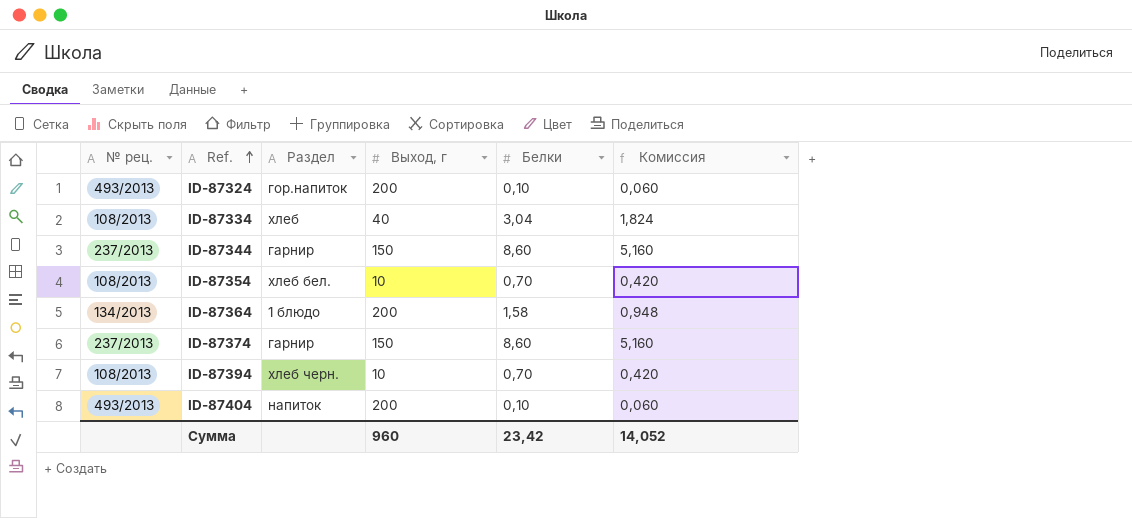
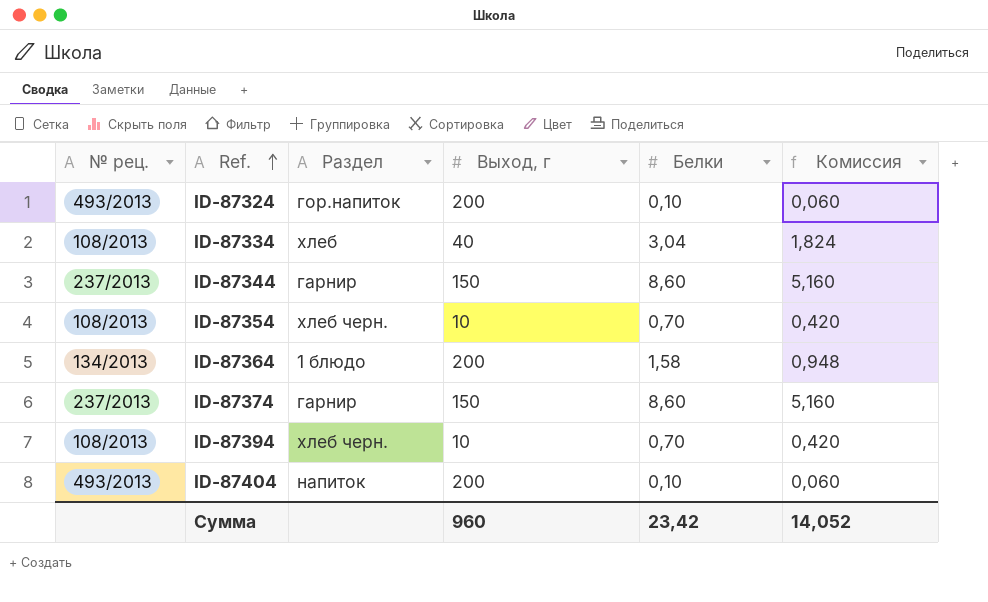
ID-87354 | Раздел: хлеб бел. -> хлеб черн.

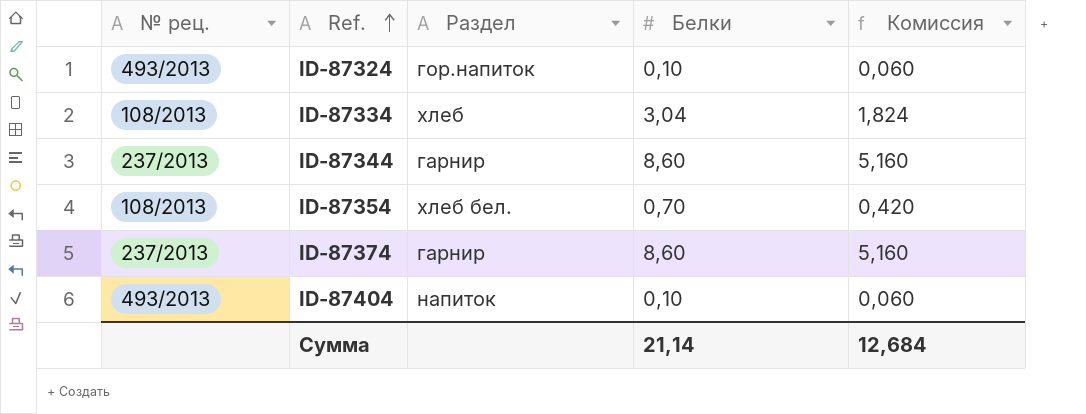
column Выход, г | position: 4 -> none
row ID-87364: 134/2013 | 1 блюдо | 200 | 1,58 | 0,948 -> none
row ID-87394: 108/2013 | хлеб черн. | 10 | 0,70 | 0,420 -> none
ID-87354 | Раздел: хлеб черн. -> хлеб бел.
Сумма | Белки: 23,42 -> 21,14
Сумма | Комиссия: 14,052 -> 12,684

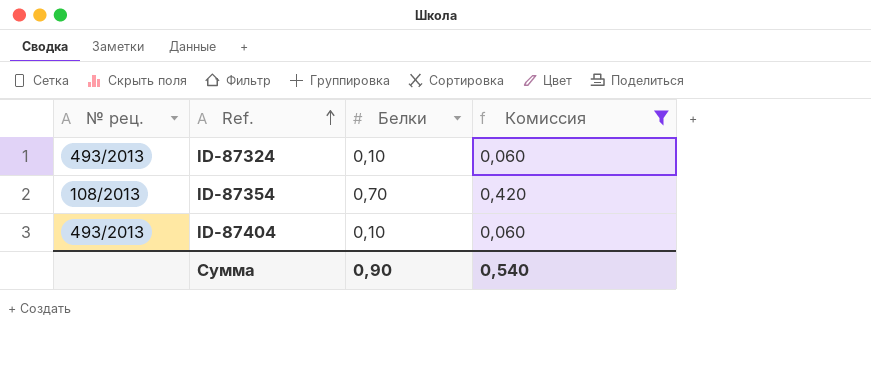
filter: none -> Комиссия <= 0,420
column Раздел | position: 3 -> none
Сумма | Белки: 21,14 -> 0,90
Сумма | Комиссия: 12,684 -> 0,540

